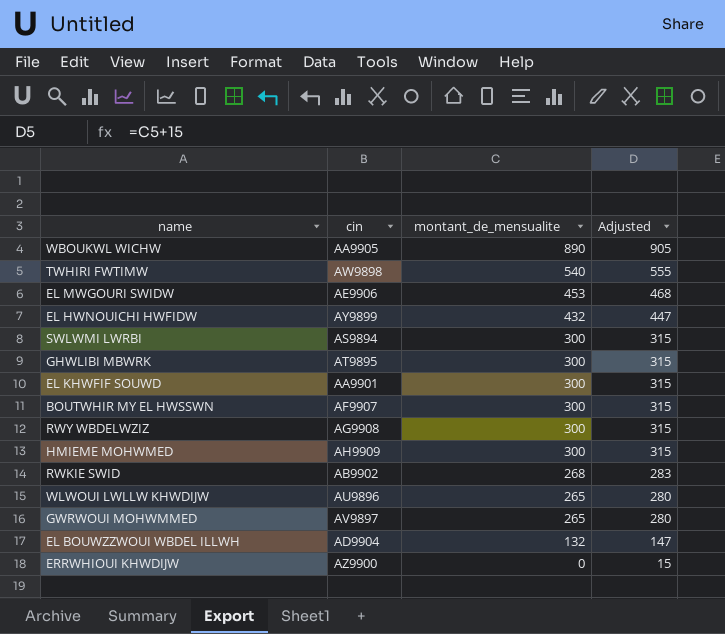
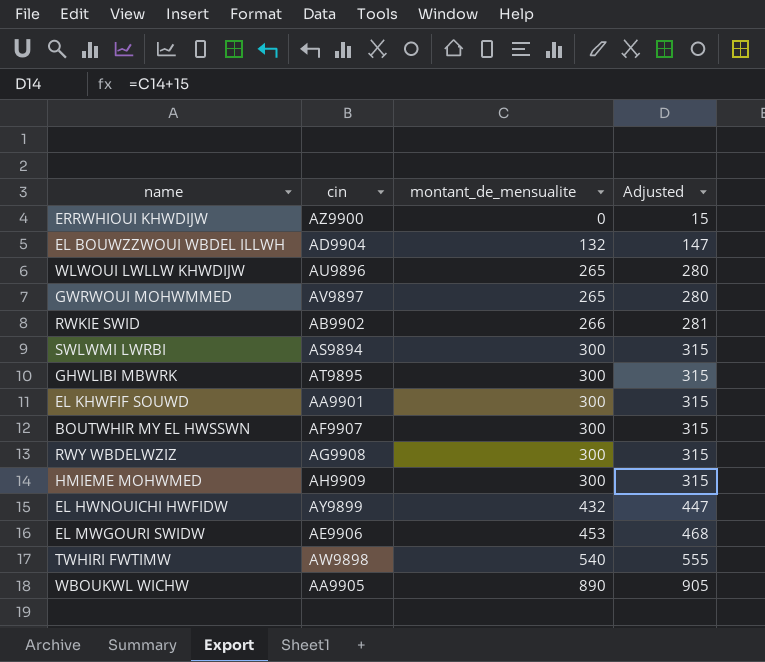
row order: montant_de_mensualite descending -> montant_de_mensualite ascending
RWKIE SWID | montant_de_mensualite: 268 -> 266
RWKIE SWID | Adjusted: 283 -> 281

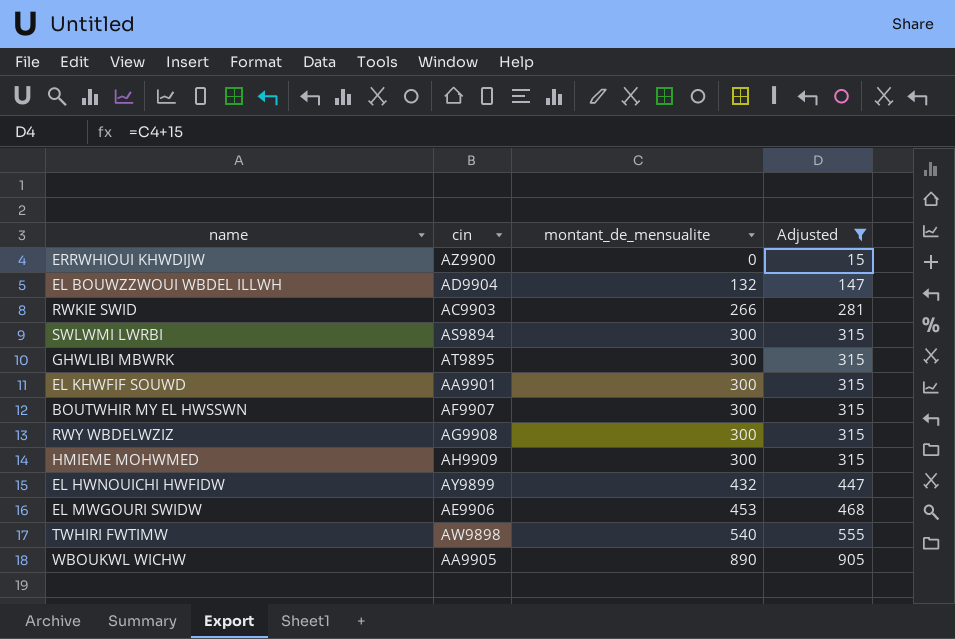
filter: none -> Adjusted != 280
RWKIE SWID | cin: AB9902 -> AC9903

